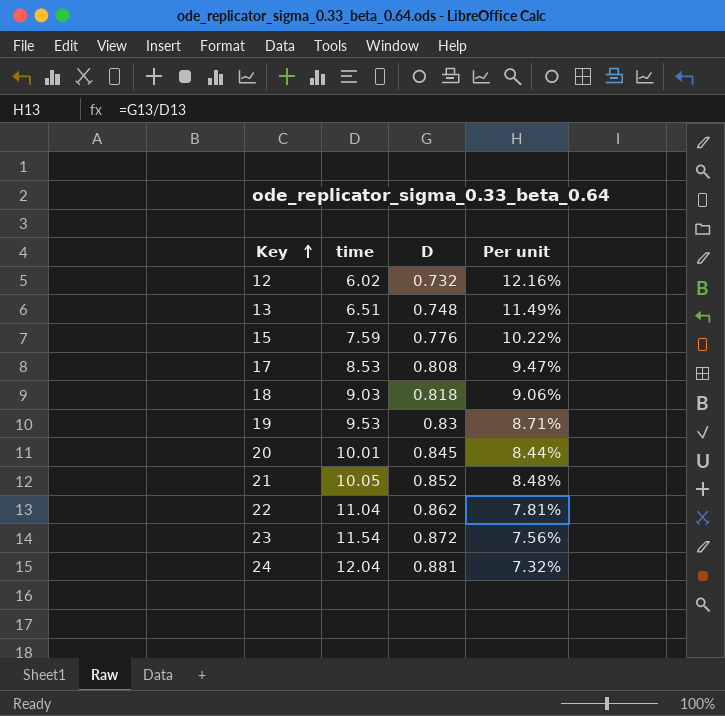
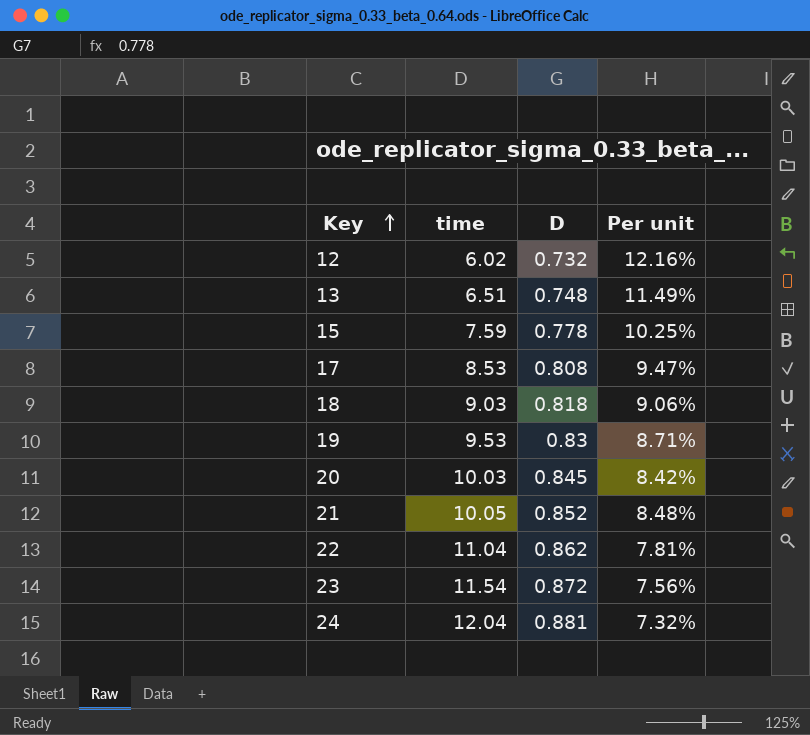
15 | D: 0.776 -> 0.778
15 | Per unit: 10.22% -> 10.25%
20 | time: 10.01 -> 10.03
20 | Per unit: 8.44% -> 8.42%

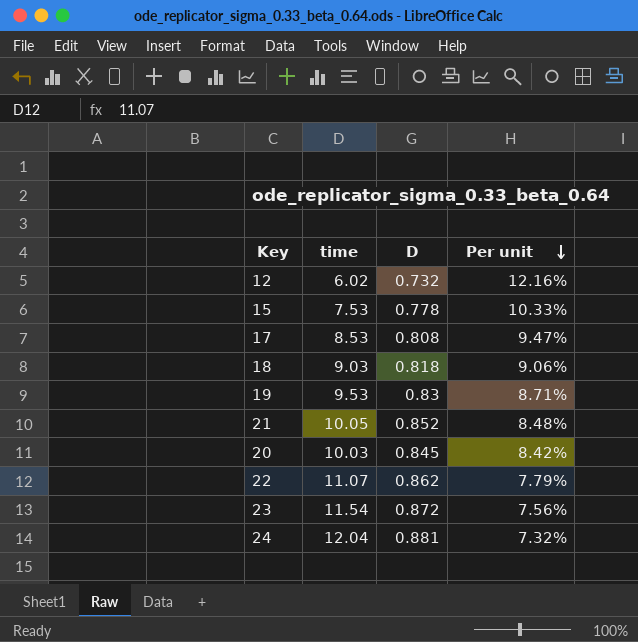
row order: Key ascending -> Per unit descending
row 13: 6.51 | 0.748 | 11.49% -> none
15 | time: 7.59 -> 7.53
15 | Per unit: 10.25% -> 10.33%
22 | time: 11.04 -> 11.07
22 | Per unit: 7.81% -> 7.79%

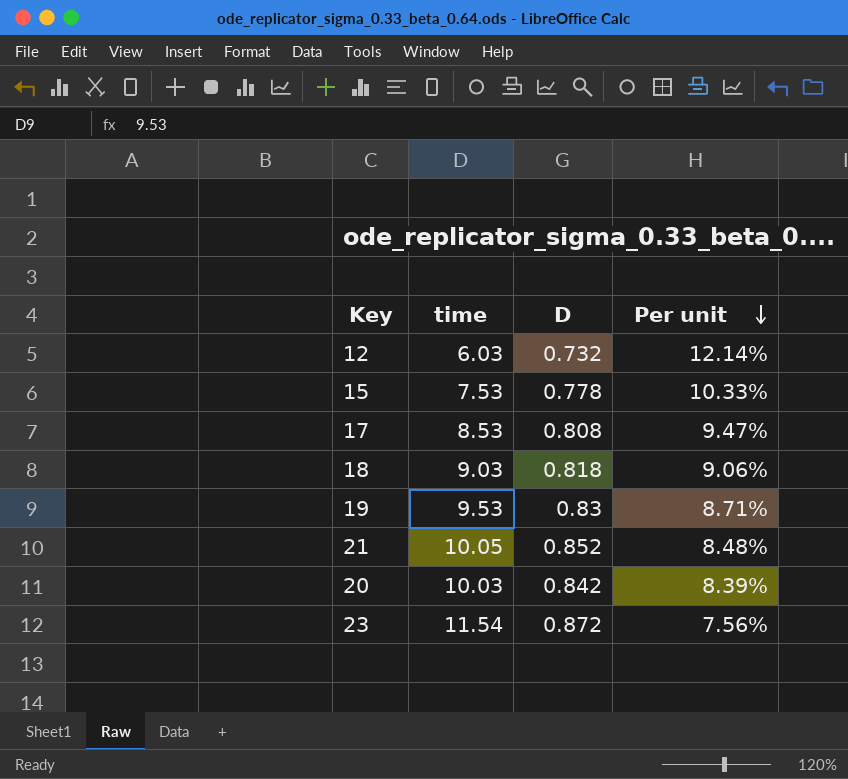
row 22: 11.07 | 0.862 | 7.79% -> none
row 24: 12.04 | 0.881 | 7.32% -> none
12 | time: 6.02 -> 6.03
12 | Per unit: 12.16% -> 12.14%
20 | D: 0.845 -> 0.842
20 | Per unit: 8.42% -> 8.39%

